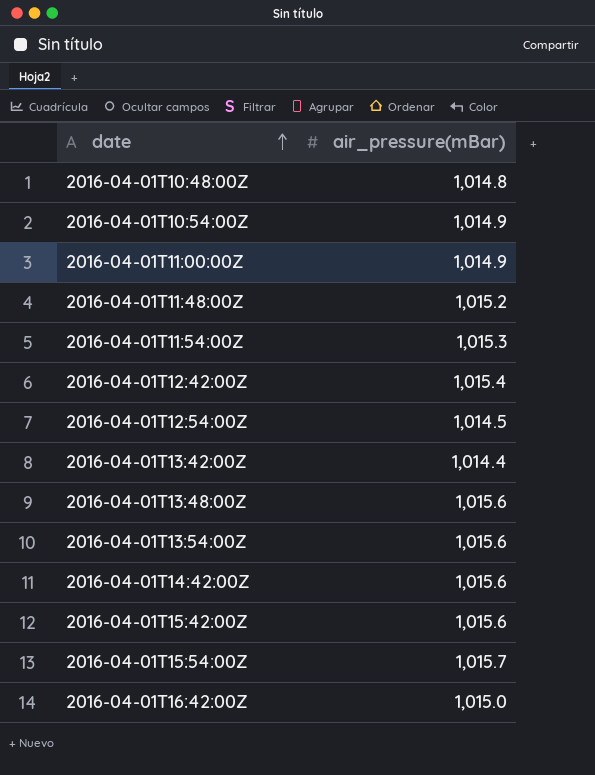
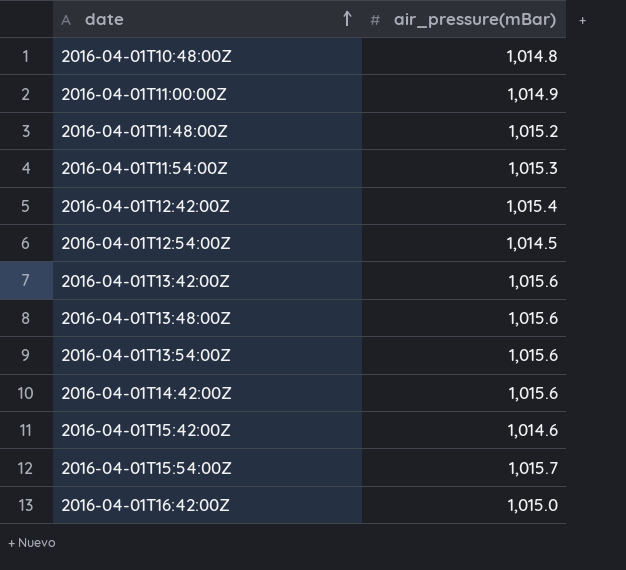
row 2016-04-01T10:54:00Z: 1,014.9 -> none
2016-04-01T13:42:00Z | air_pressure(mBar): 1,014.4 -> 1,015.6
2016-04-01T15:42:00Z | air_pressure(mBar): 1,015.6 -> 1,014.6

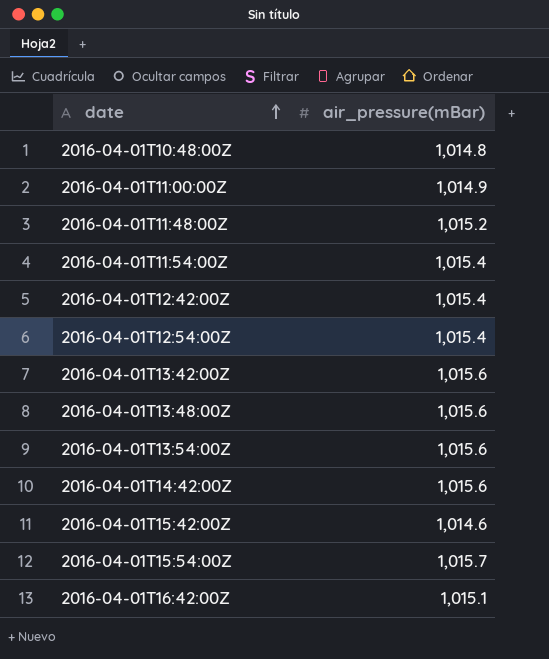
2016-04-01T11:54:00Z | air_pressure(mBar): 1,015.3 -> 1,015.4
2016-04-01T12:54:00Z | air_pressure(mBar): 1,014.5 -> 1,015.4
2016-04-01T16:42:00Z | air_pressure(mBar): 1,015.0 -> 1,015.1

